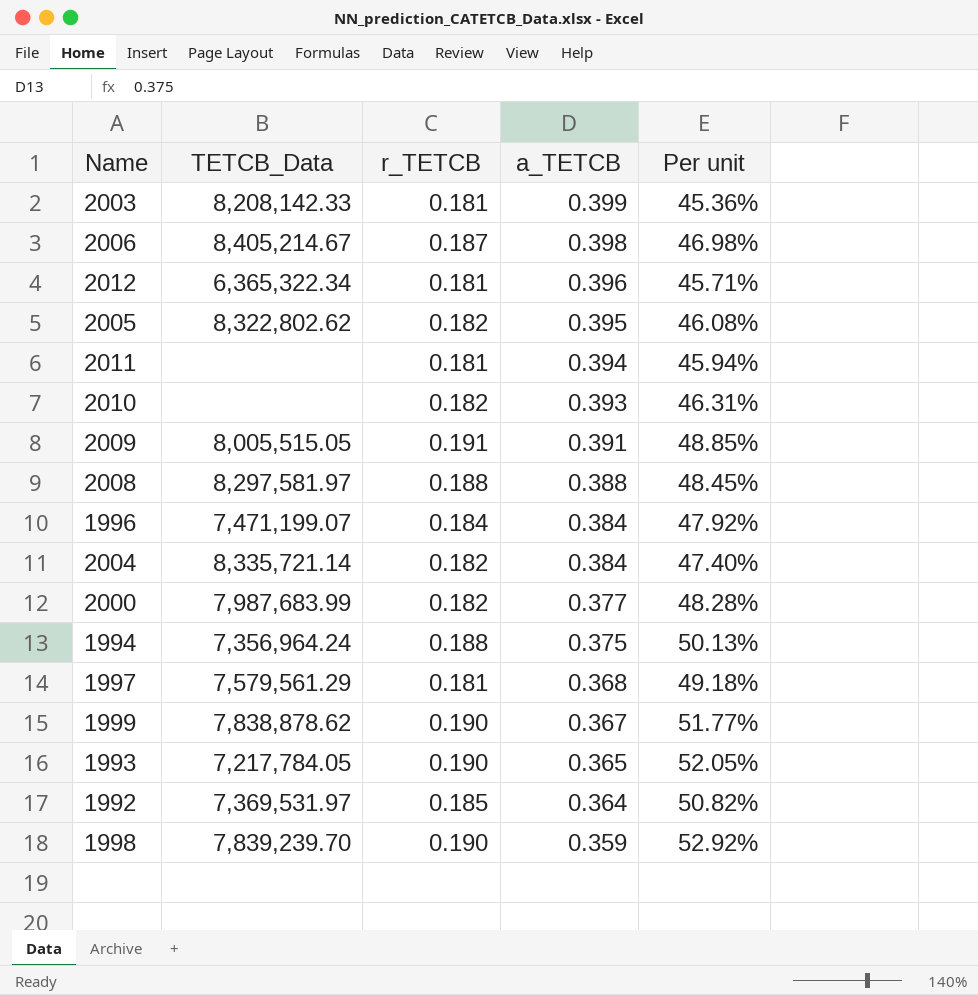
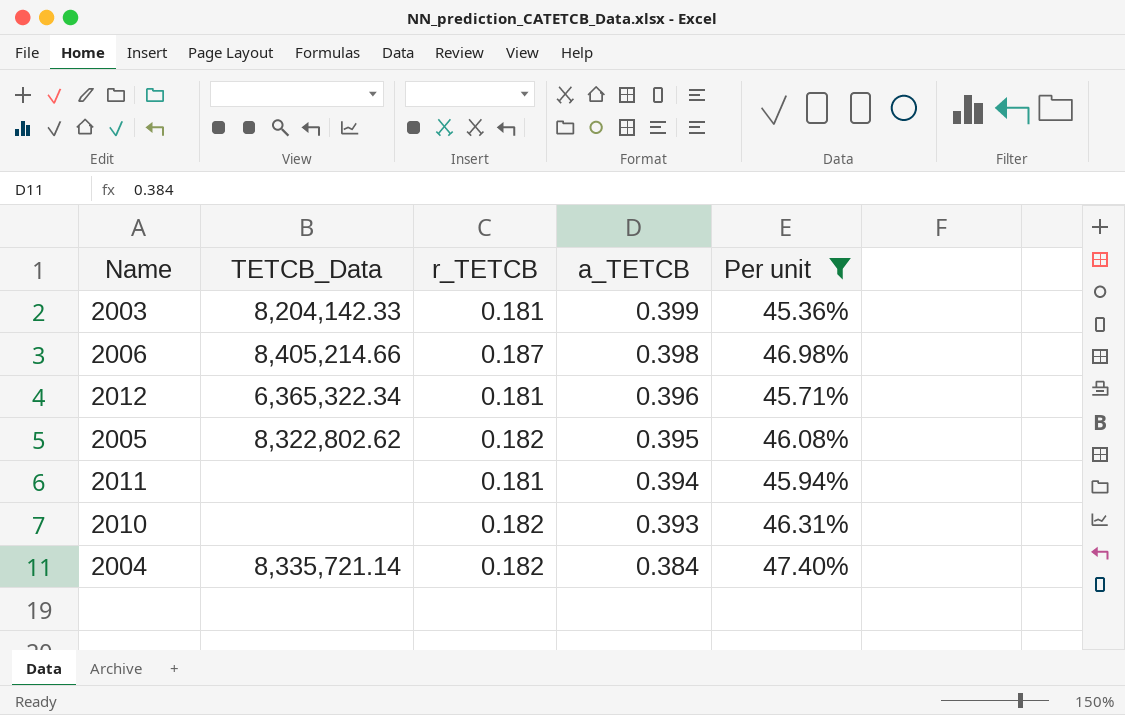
filter: none -> Per unit <= 47.40%
2003 | TETCB_Data: 8,208,142.33 -> 8,204,142.33
2006 | TETCB_Data: 8,405,214.67 -> 8,405,214.66

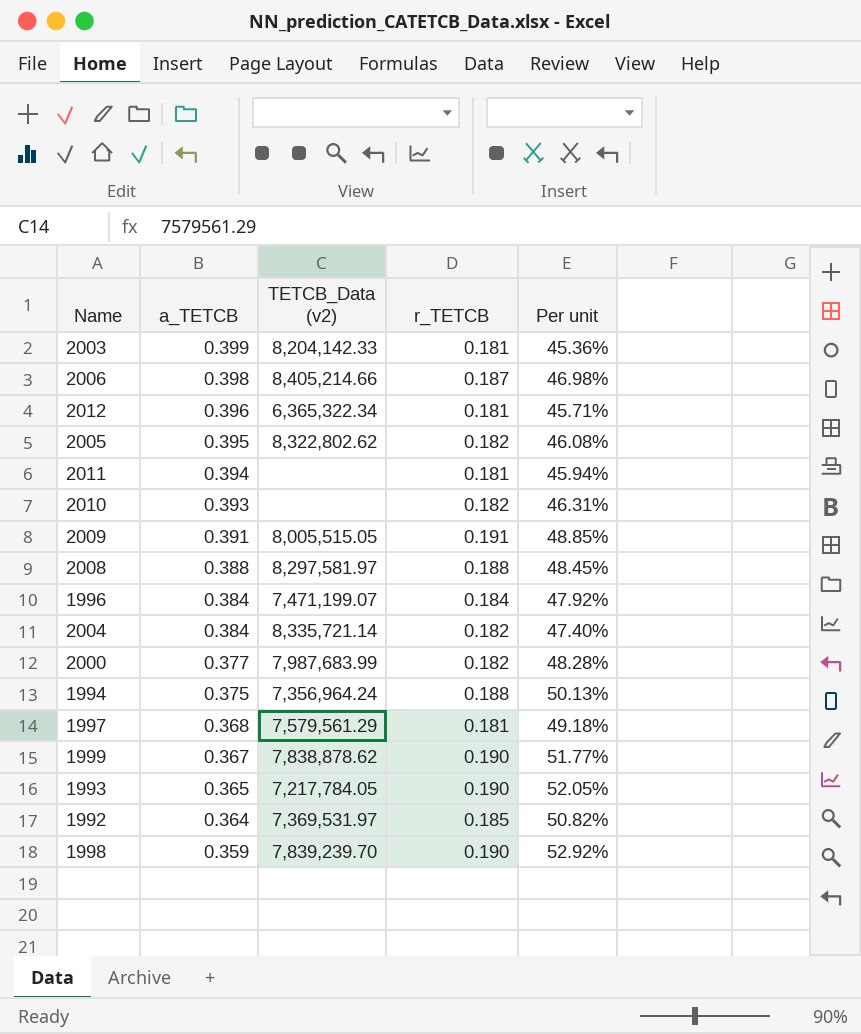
filter: Per unit <= 47.40% -> none
column a_TETCB | position: 4 -> 2
column name: TETCB_Data -> TETCB_Data (v2)

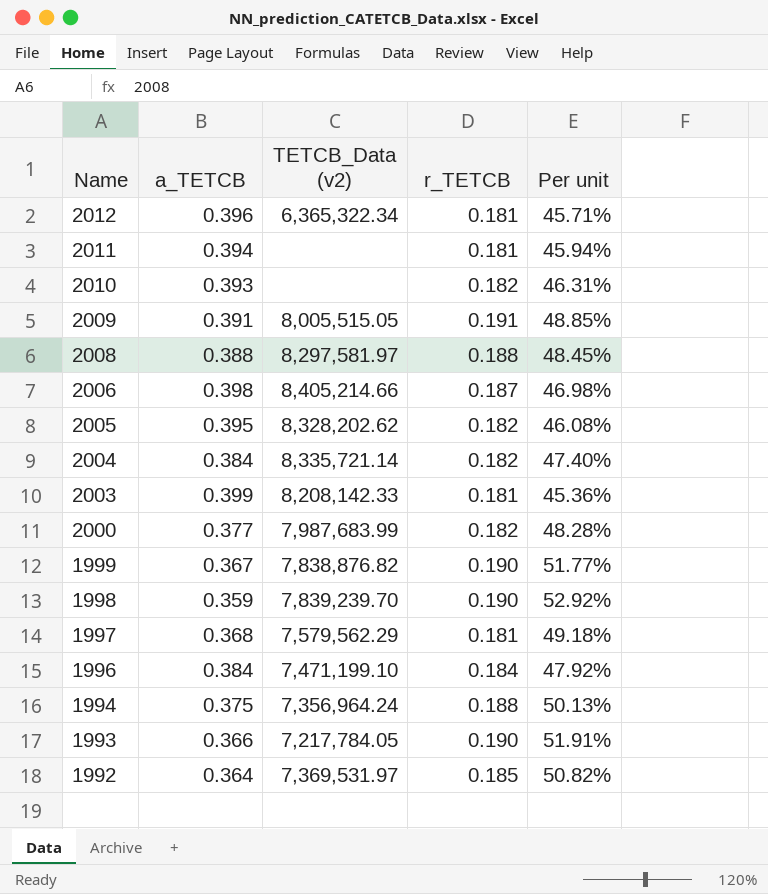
row order: a_TETCB descending -> Name descending
2005 | TETCB_Data (v2): 8,322,802.62 -> 8,328,202.62
2003 | TETCB_Data (v2): 8,204,142.33 -> 8,208,142.33
1999 | TETCB_Data (v2): 7,838,878.62 -> 7,838,876.82
1997 | TETCB_Data (v2): 7,579,561.29 -> 7,579,562.29
1996 | TETCB_Data (v2): 7,471,199.07 -> 7,471,199.10
1993 | a_TETCB: 0.365 -> 0.366
1993 | Per unit: 52.05% -> 51.91%

